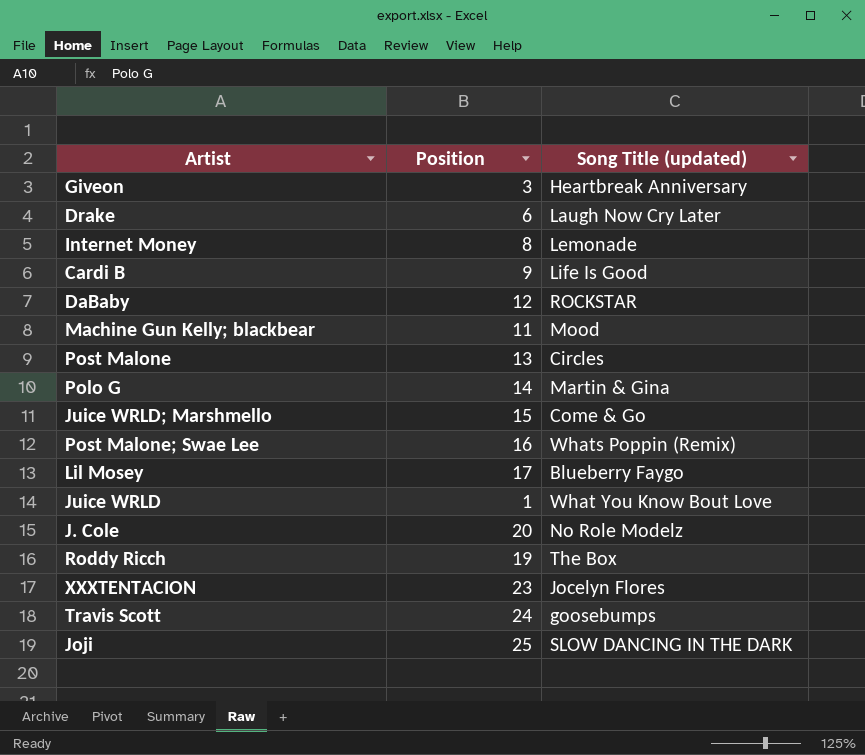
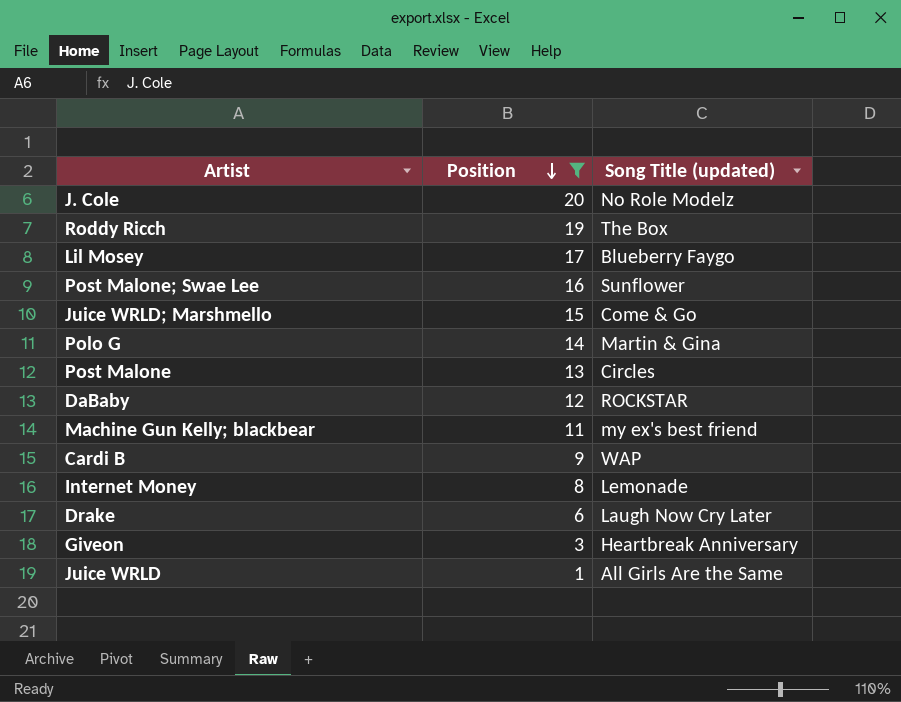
filter: none -> Position <= 20
row order: none -> Position descending
Post Malone; Swae Lee | Song Title (updated): Whats Poppin (Remix) -> Sunflower
Machine Gun Kelly; blackbear | Song Title (updated): Mood -> my ex's best friend
Cardi B | Song Title (updated): Life Is Good -> WAP
Juice WRLD | Song Title (updated): What You Know Bout Love -> All Girls Are the Same

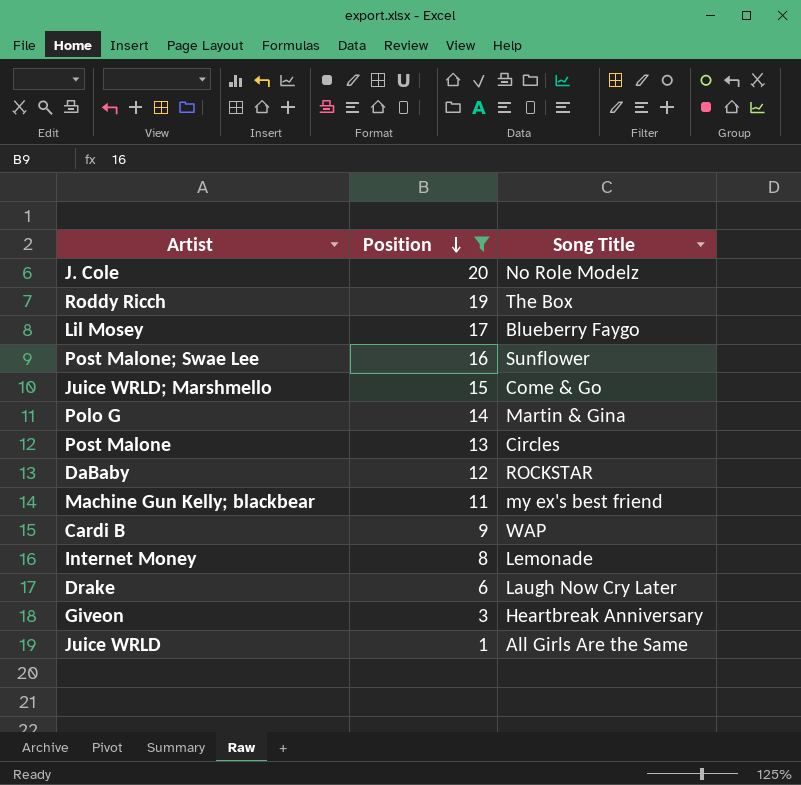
column name: Song Title (updated) -> Song Title

